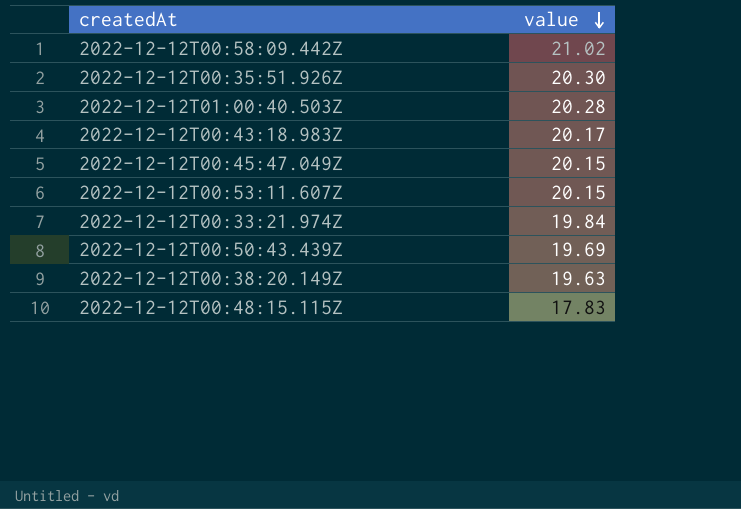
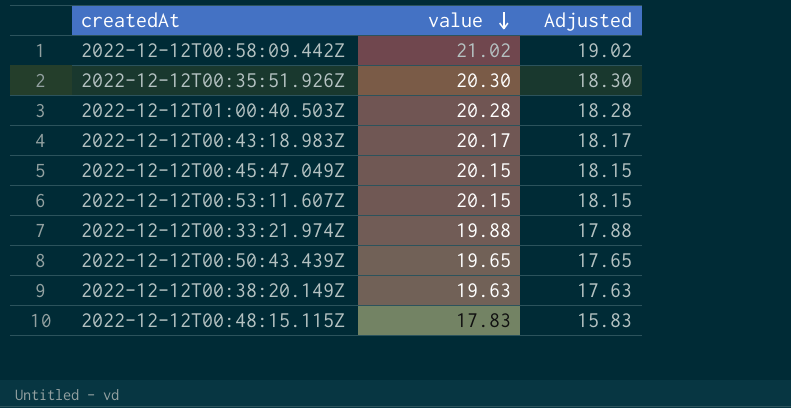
column Adjusted | formula: none -> [value] - 2
2022-12-12T00:33:21.974Z | value: 19.84 -> 19.88
2022-12-12T00:50:43.439Z | value: 19.69 -> 19.65

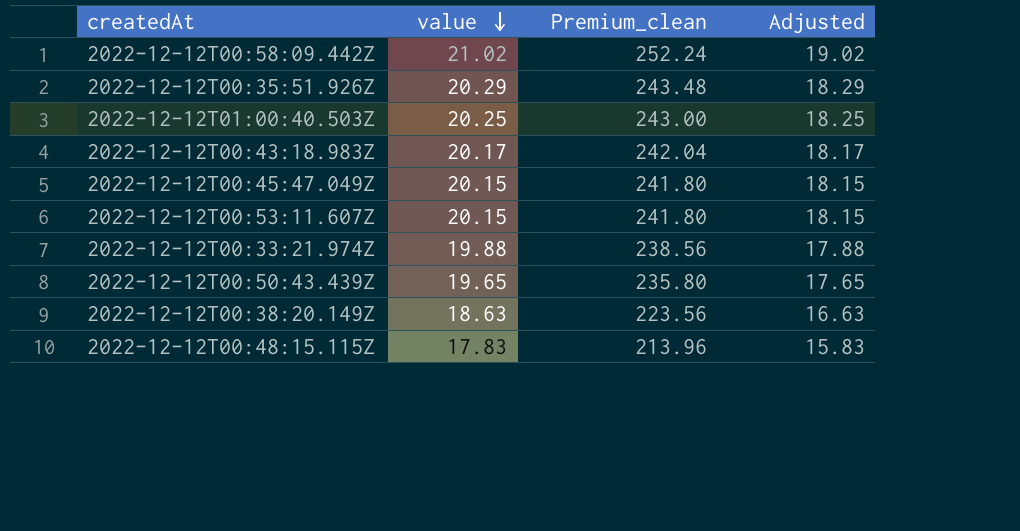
column Premium_clean | formula: none -> [value] * 12
2022-12-12T00:35:51.926Z | value: 20.30 -> 20.29
2022-12-12T00:35:51.926Z | Adjusted: 18.30 -> 18.29
2022-12-12T01:00:40.503Z | value: 20.28 -> 20.25
2022-12-12T01:00:40.503Z | Adjusted: 18.28 -> 18.25
2022-12-12T00:38:20.149Z | value: 19.63 -> 18.63
2022-12-12T00:38:20.149Z | Adjusted: 17.63 -> 16.63

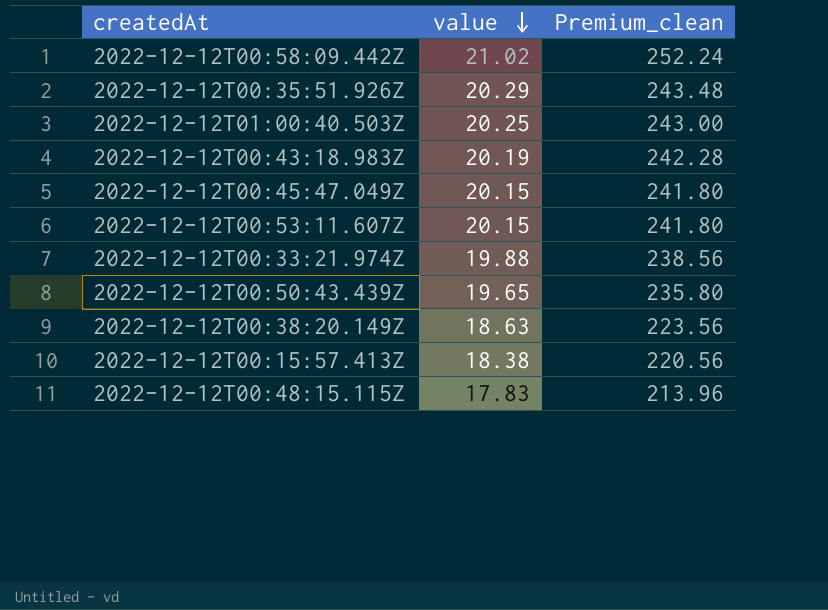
column Adjusted | formula: [value] - 2 -> none
2022-12-12T00:43:18.983Z | value: 20.17 -> 20.19
2022-12-12T00:43:18.983Z | Premium_clean: 242.04 -> 242.28
row 2022-12-12T00:15:57.413Z: none -> 18.38 | 220.56

